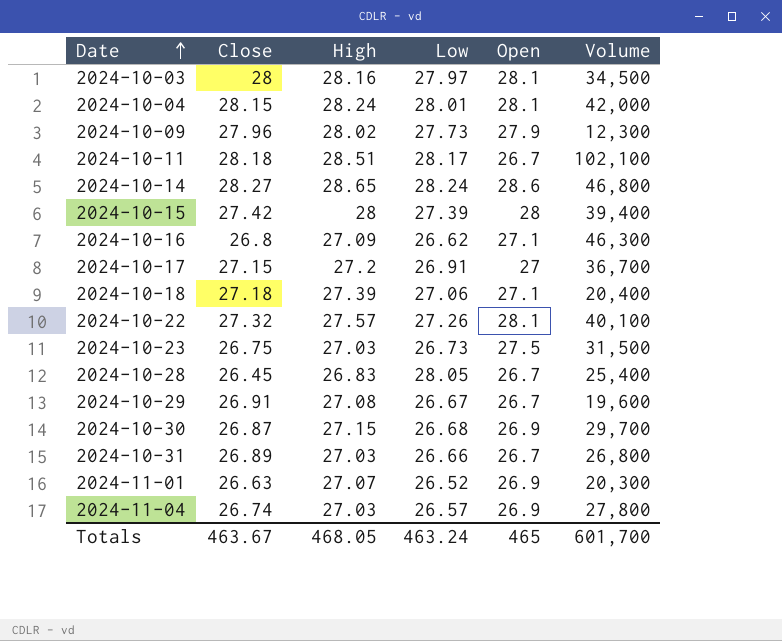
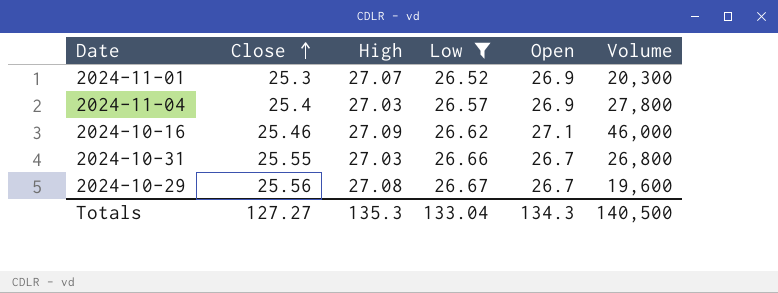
filter: none -> Low <= 26.67
row order: Date ascending -> Close ascending
2024-11-01 | Close: 26.63 -> 25.3
2024-11-04 | Close: 26.74 -> 25.4
2024-10-16 | Close: 26.8 -> 25.46
2024-10-16 | Volume: 46,300 -> 46,000
2024-10-31 | Close: 26.89 -> 25.55
2024-10-29 | Close: 26.91 -> 25.56
Totals | Close: 463.67 -> 127.27
Totals | High: 468.05 -> 135.3
Totals | Low: 463.24 -> 133.04
Totals | Open: 465 -> 134.3
Totals | Volume: 601,700 -> 140,500

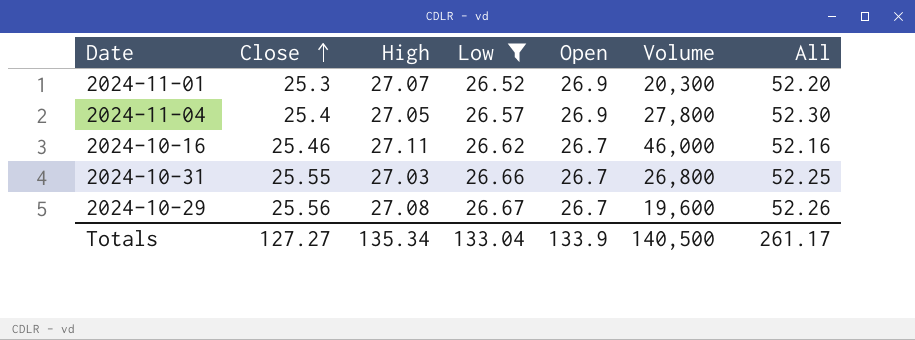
column All | formula: none -> [Close] + [Open]
2024-11-04 | High: 27.03 -> 27.05
2024-10-16 | High: 27.09 -> 27.11
2024-10-16 | Open: 27.1 -> 26.7
Totals | High: 135.3 -> 135.34
Totals | Open: 134.3 -> 133.9

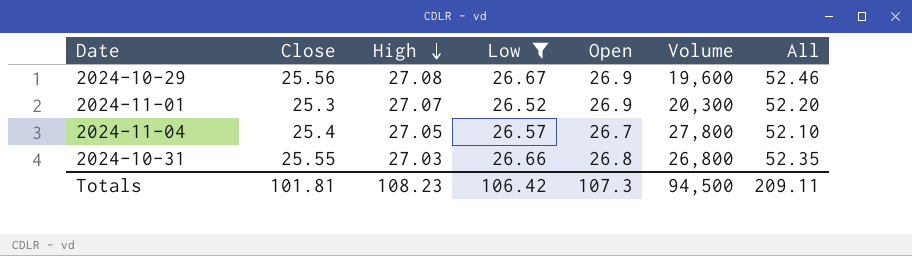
row order: Close ascending -> High descending
row 2024-10-16: 25.46 | 27.11 | 26.62 | 26.7 | 46,000 | 52.16 -> none
2024-10-29 | Open: 26.7 -> 26.9
2024-10-29 | All: 52.26 -> 52.46
2024-11-04 | Open: 26.9 -> 26.7
2024-11-04 | All: 52.30 -> 52.10
2024-10-31 | Open: 26.7 -> 26.8
2024-10-31 | All: 52.25 -> 52.35
Totals | Close: 127.27 -> 101.81
Totals | High: 135.34 -> 108.23
Totals | Low: 133.04 -> 106.42
Totals | Open: 133.9 -> 107.3
Totals | Volume: 140,500 -> 94,500
Totals | All: 261.17 -> 209.11

